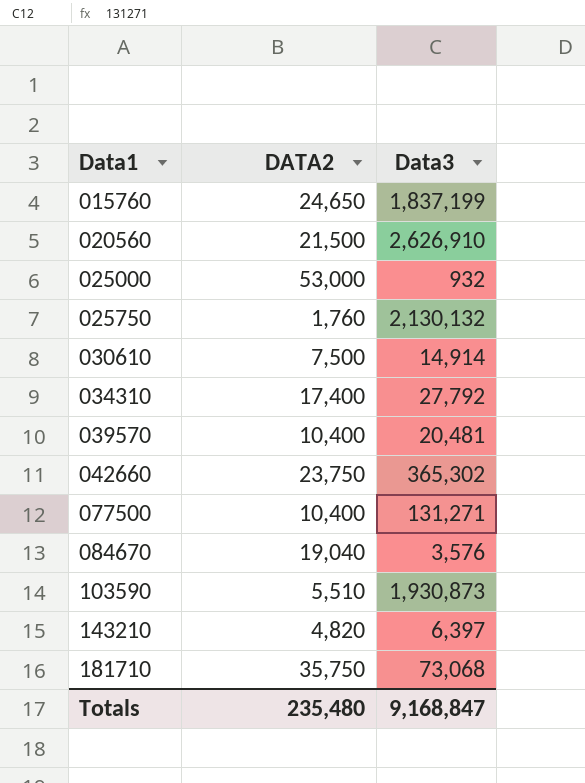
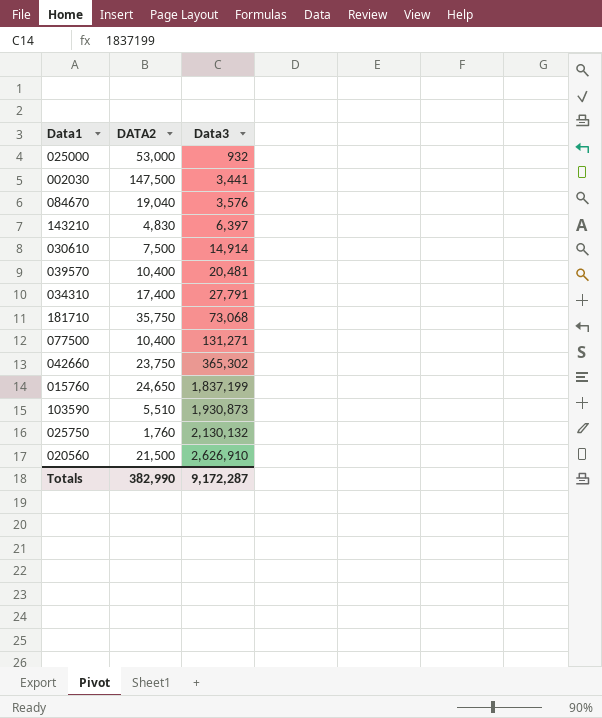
row order: Data1 ascending -> Data3 ascending
row 002030: none -> 147,500 | 3,441
143210 | DATA2: 4,820 -> 4,830
034310 | Data3: 27,792 -> 27,791
Totals | DATA2: 235,480 -> 382,990
Totals | Data3: 9,168,847 -> 9,172,287

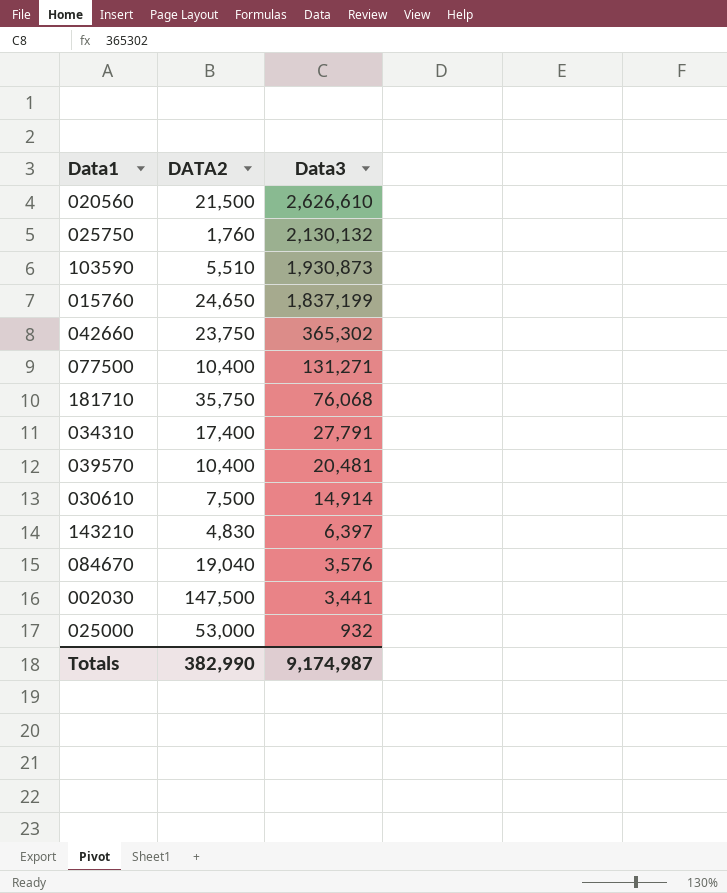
row order: Data3 ascending -> Data3 descending
020560 | Data3: 2,626,910 -> 2,626,610
181710 | Data3: 73,068 -> 76,068
Totals | Data3: 9,172,287 -> 9,174,987

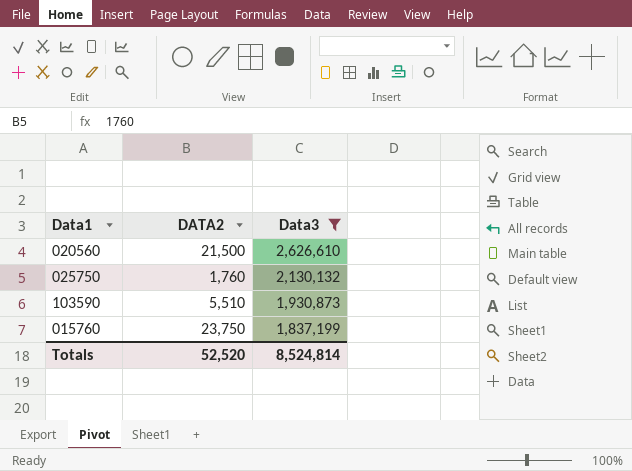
filter: none -> Data3 >= 1,837,199
015760 | DATA2: 24,650 -> 23,750
Totals | DATA2: 382,990 -> 52,520
Totals | Data3: 9,174,987 -> 8,524,814

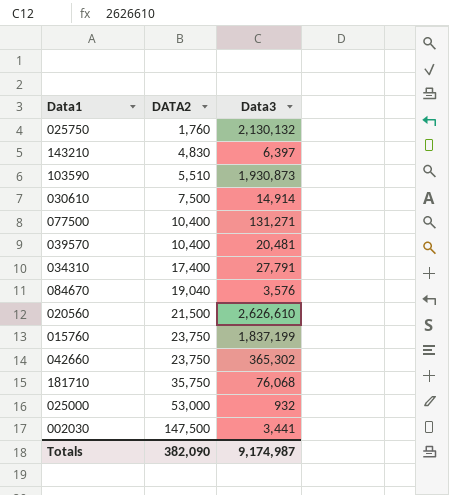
filter: Data3 >= 1,837,199 -> none
row order: Data3 descending -> DATA2 ascending
Totals | DATA2: 52,520 -> 382,090
Totals | Data3: 8,524,814 -> 9,174,987

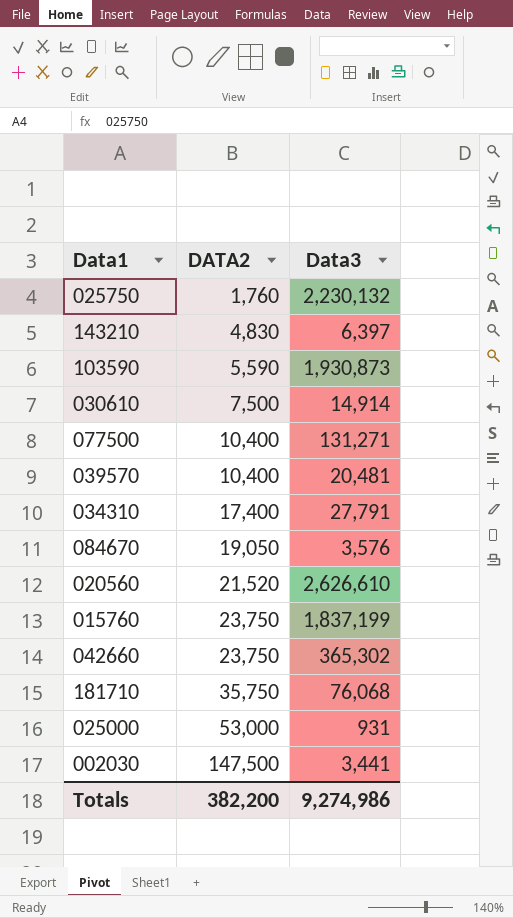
025750 | Data3: 2,130,132 -> 2,230,132
103590 | DATA2: 5,510 -> 5,590
084670 | DATA2: 19,040 -> 19,050
020560 | DATA2: 21,500 -> 21,520
025000 | Data3: 932 -> 931
Totals | DATA2: 382,090 -> 382,200
Totals | Data3: 9,174,987 -> 9,274,986

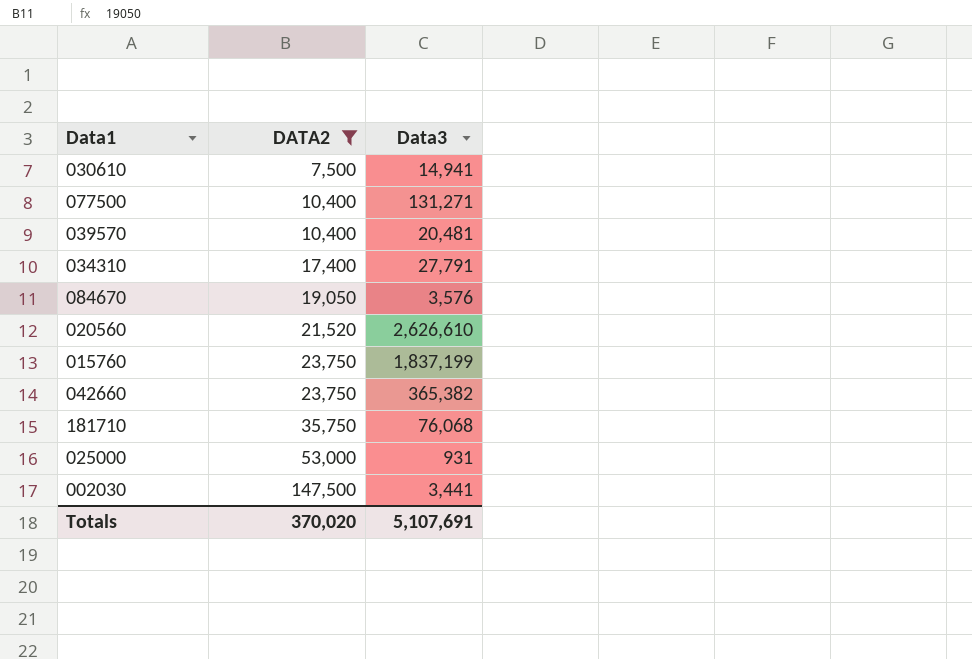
filter: none -> DATA2 >= 7,500
030610 | Data3: 14,914 -> 14,941
042660 | Data3: 365,302 -> 365,382
Totals | DATA2: 382,200 -> 370,020
Totals | Data3: 9,274,986 -> 5,107,691

